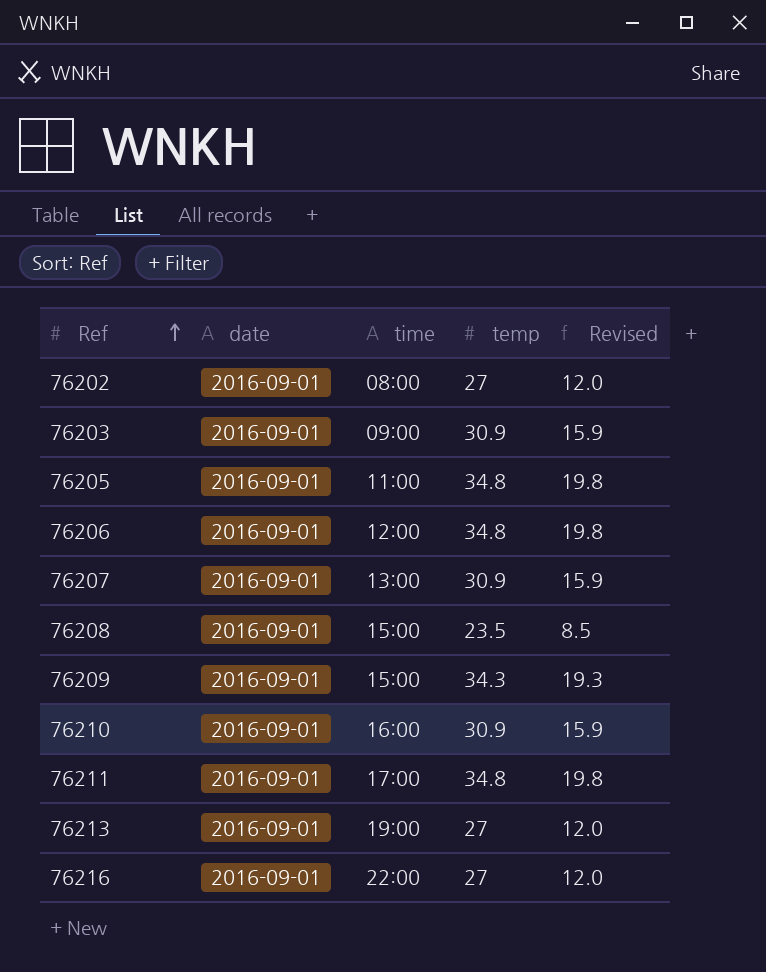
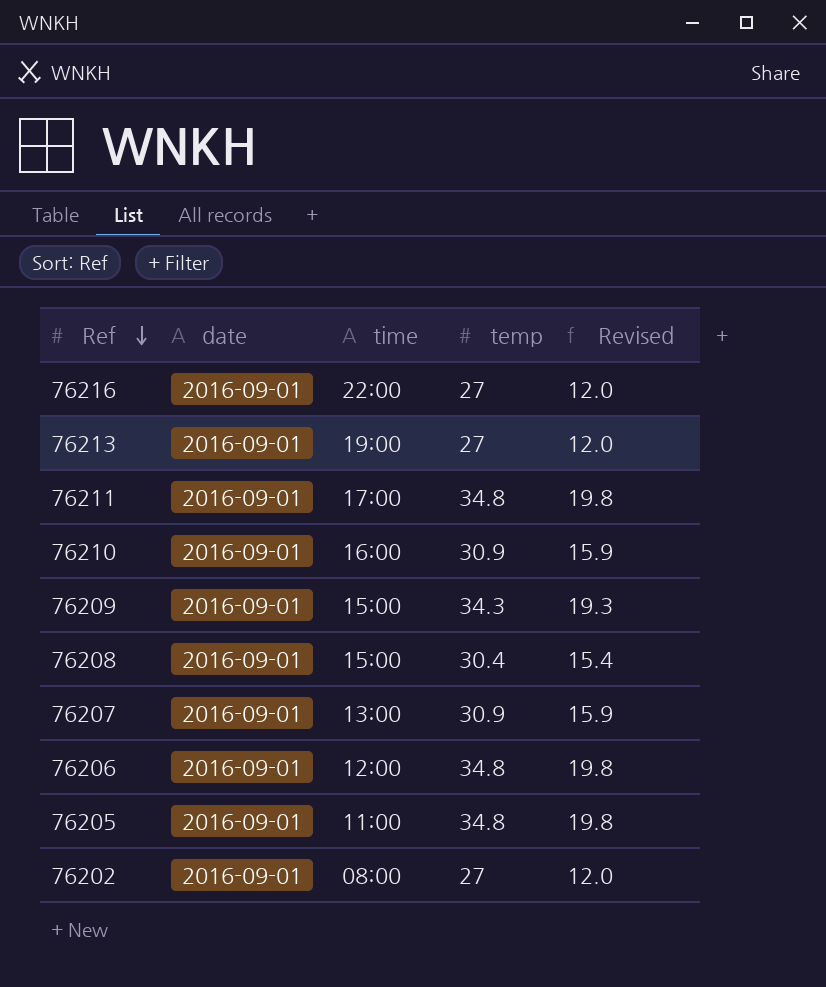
row order: Ref ascending -> Ref descending
row 76203: 2016-09-01 | 09:00 | 30.9 | 15.9 -> none
76208 | temp: 23.5 -> 30.4
76208 | Revised: 8.5 -> 15.4

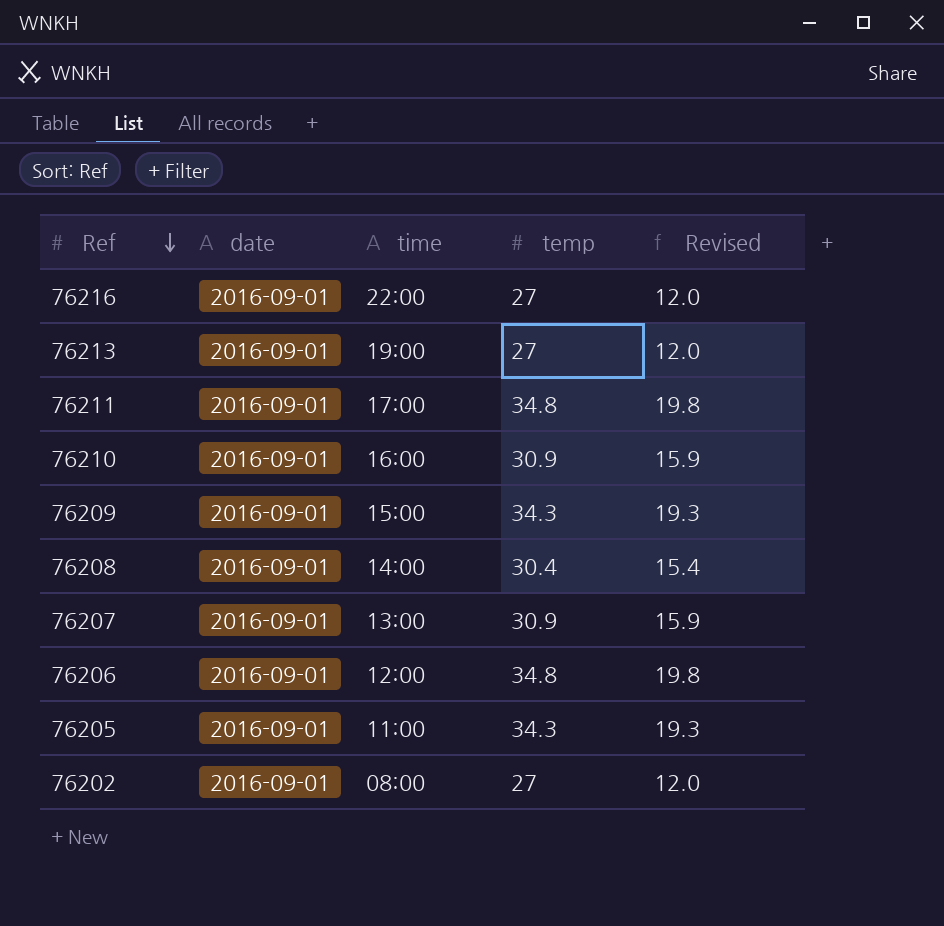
76208 | time: 15:00 -> 14:00
76205 | temp: 34.8 -> 34.3
76205 | Revised: 19.8 -> 19.3

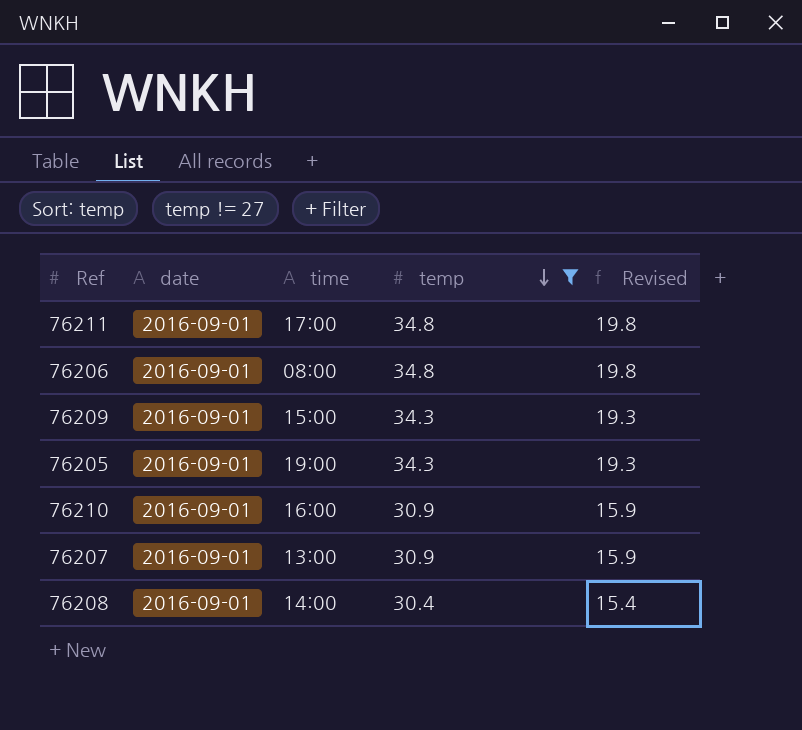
filter: none -> temp != 27
row order: Ref descending -> temp descending
76206 | time: 12:00 -> 08:00
76205 | time: 11:00 -> 19:00

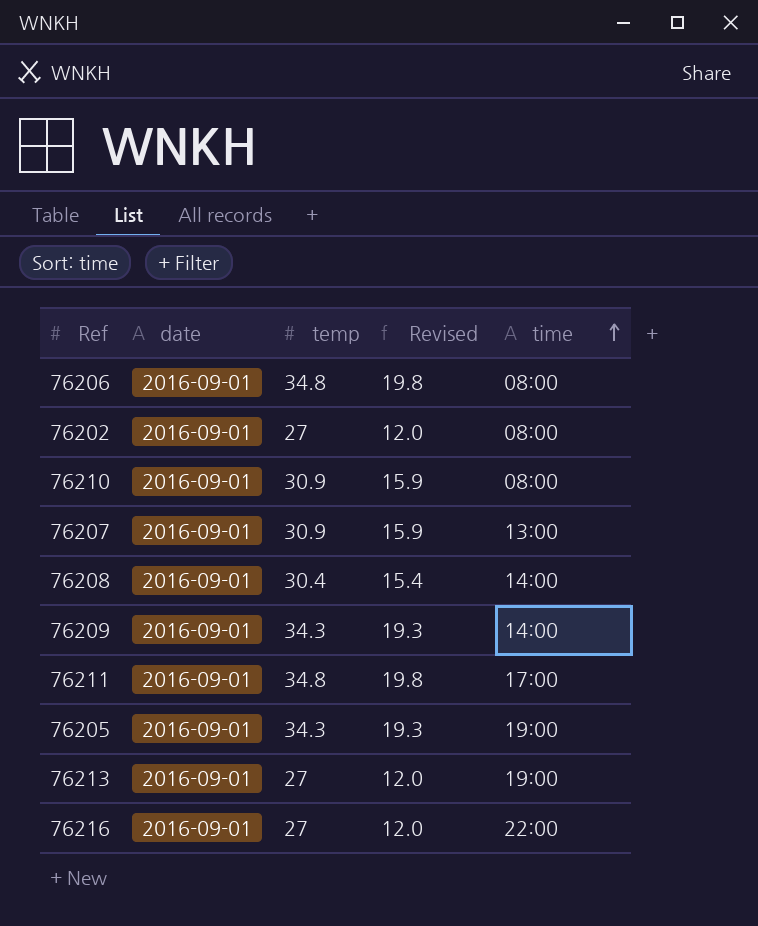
filter: temp != 27 -> none
row order: temp descending -> time ascending
column time | position: 3 -> 5
76210 | time: 16:00 -> 08:00
76209 | time: 15:00 -> 14:00

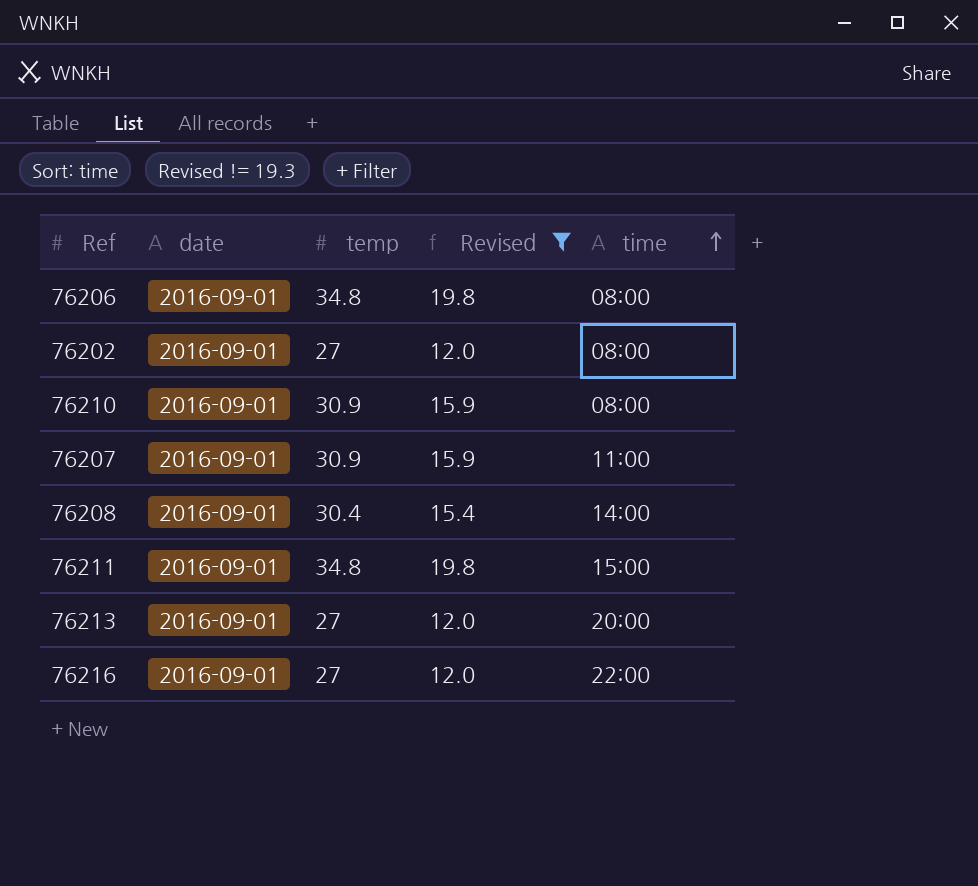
filter: none -> Revised != 19.3
76207 | time: 13:00 -> 11:00
76211 | time: 17:00 -> 15:00
76213 | time: 19:00 -> 20:00

